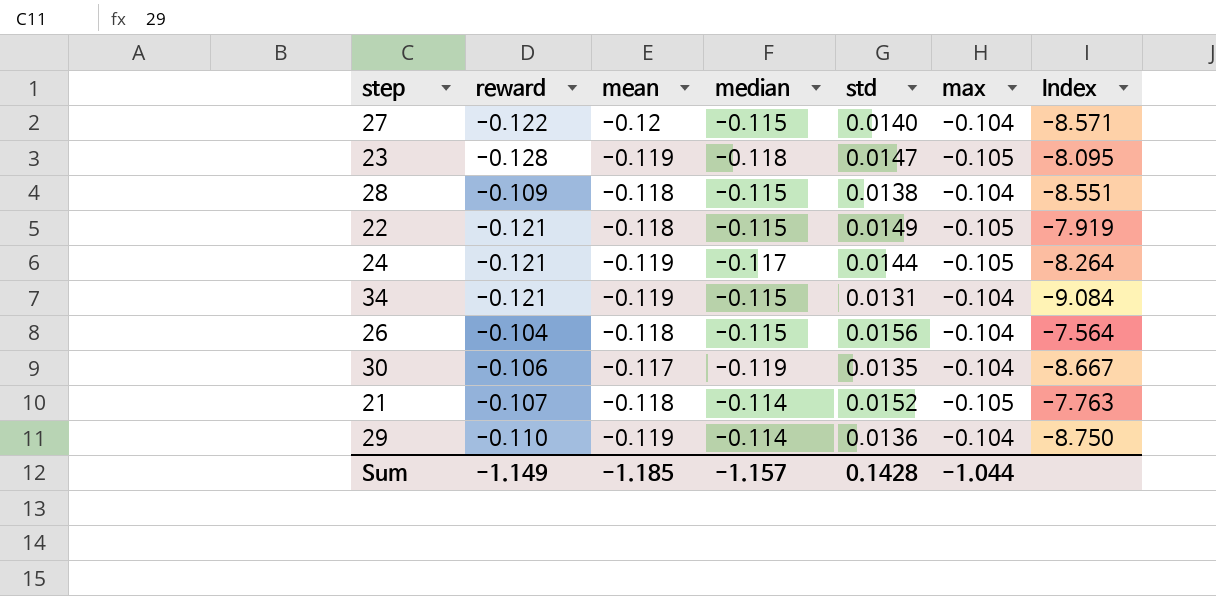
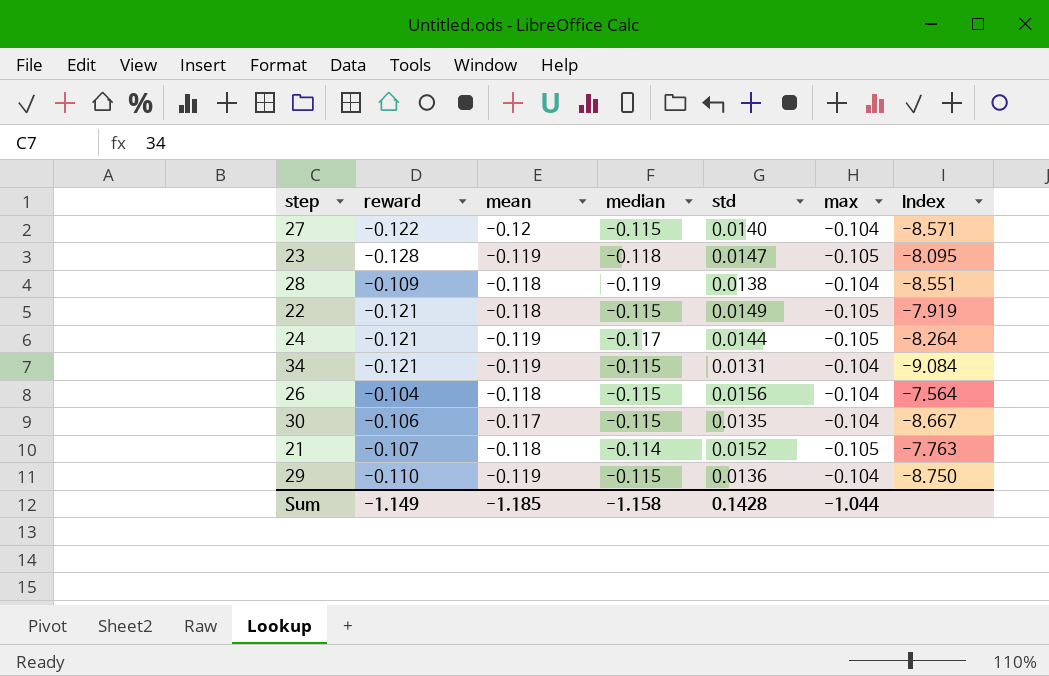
28 | median: -0.115 -> -0.119
30 | median: -0.119 -> -0.115
29 | median: -0.114 -> -0.115
Sum | median: -1.157 -> -1.158

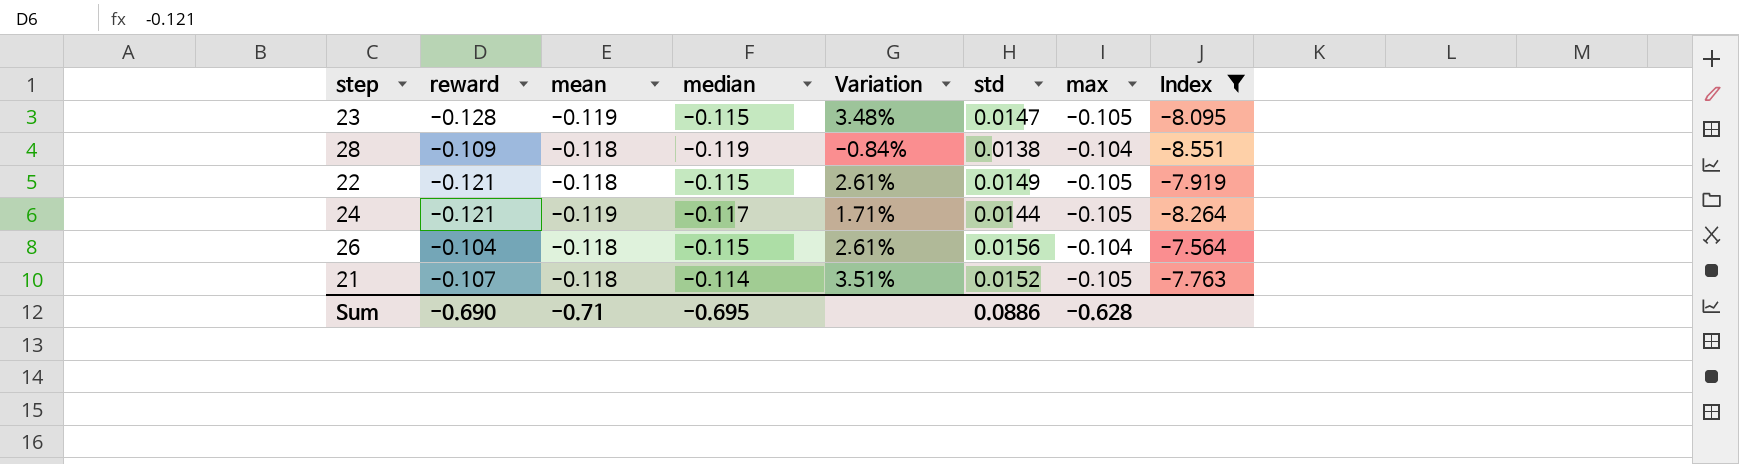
filter: none -> Index >= -8.551
column Variation | formula: none -> ([mean] - [median]) / [median]
23 | median: -0.118 -> -0.115
Sum | reward: -1.149 -> -0.690
Sum | mean: -1.185 -> -0.71
Sum | median: -1.158 -> -0.695
Sum | std: 0.1428 -> 0.0886
Sum | max: -1.044 -> -0.628

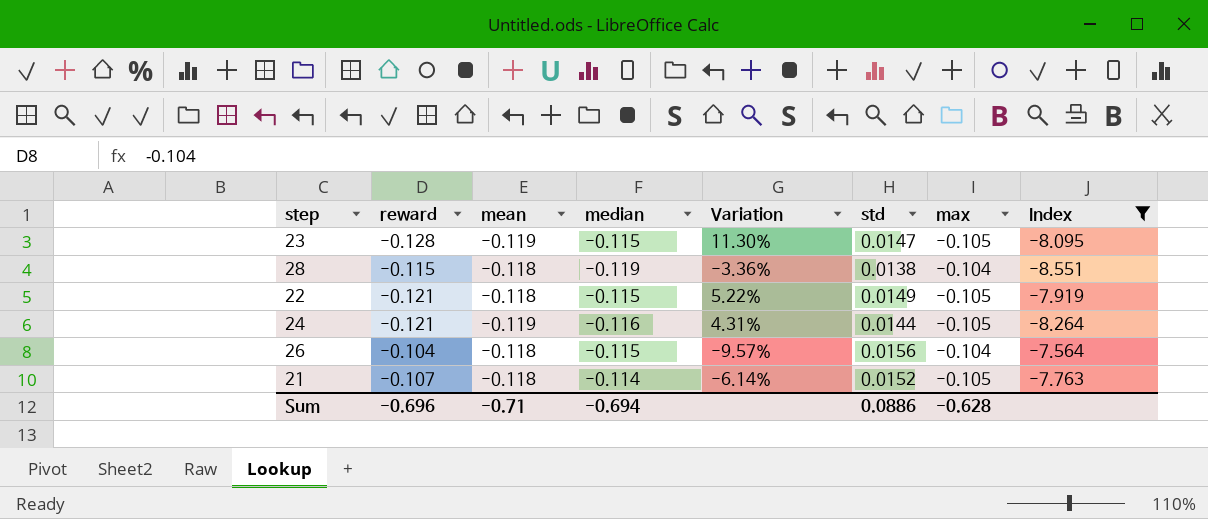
column Variation | formula: ([mean] - [median]) / [median] -> ([reward] - [median]) / [median]
28 | reward: -0.109 -> -0.115
24 | median: -0.117 -> -0.116
Sum | reward: -0.690 -> -0.696
Sum | median: -0.695 -> -0.694

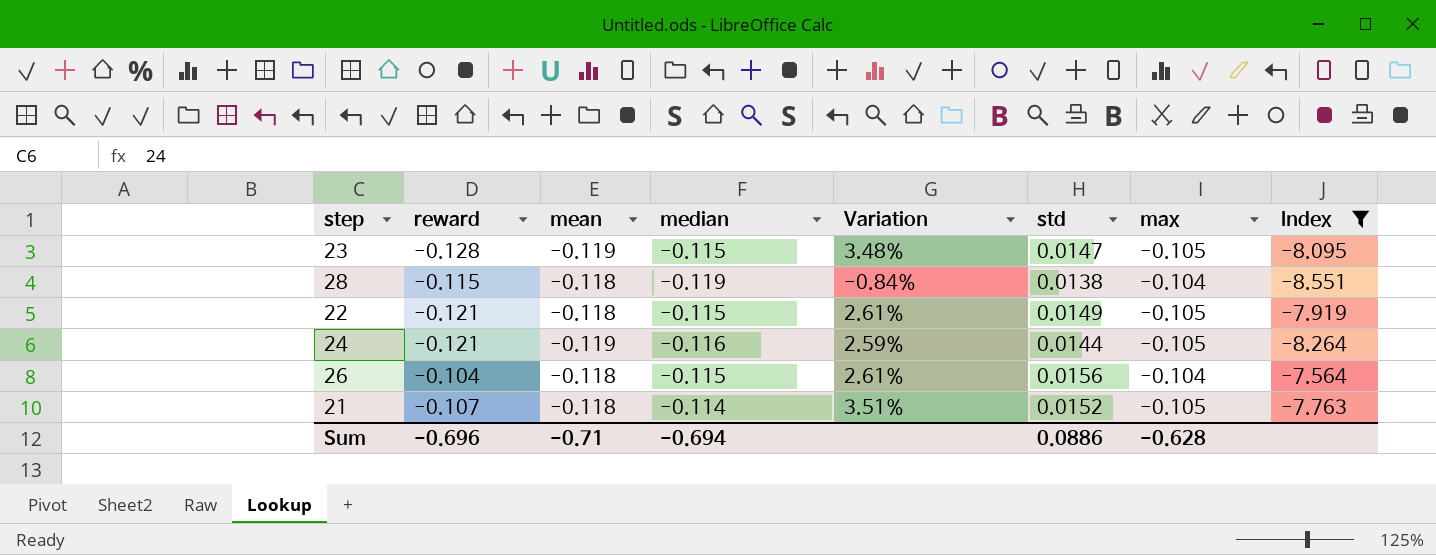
column Variation | formula: ([reward] - [median]) / [median] -> ([mean] - [median]) / [median]

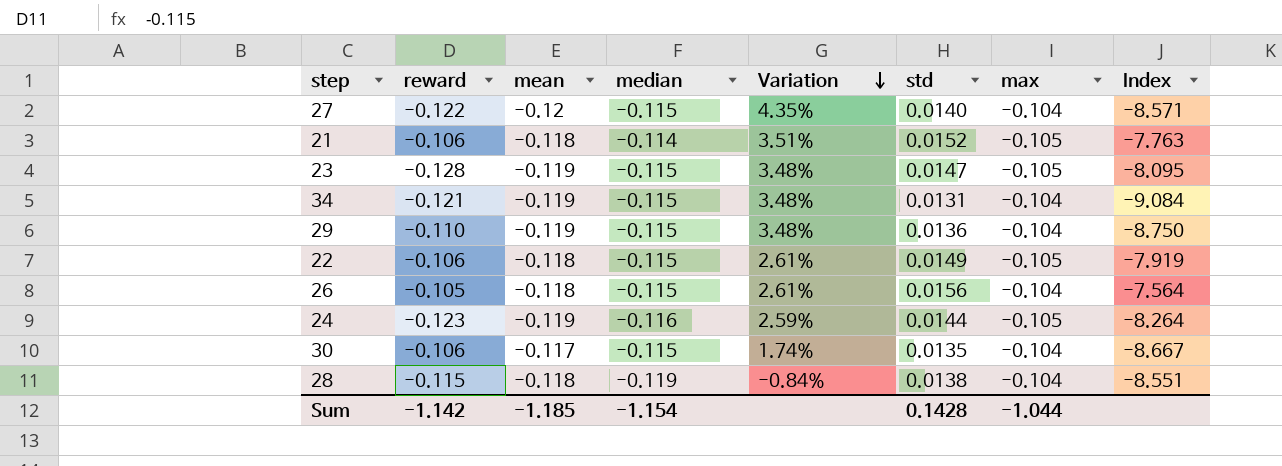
filter: Index >= -8.551 -> none
row order: none -> Variation descending
21 | reward: -0.107 -> -0.106
22 | reward: -0.121 -> -0.106
26 | reward: -0.104 -> -0.105
24 | reward: -0.121 -> -0.123
Sum | reward: -0.696 -> -1.142
Sum | mean: -0.71 -> -1.185
Sum | median: -0.694 -> -1.154
Sum | std: 0.0886 -> 0.1428
Sum | max: -0.628 -> -1.044

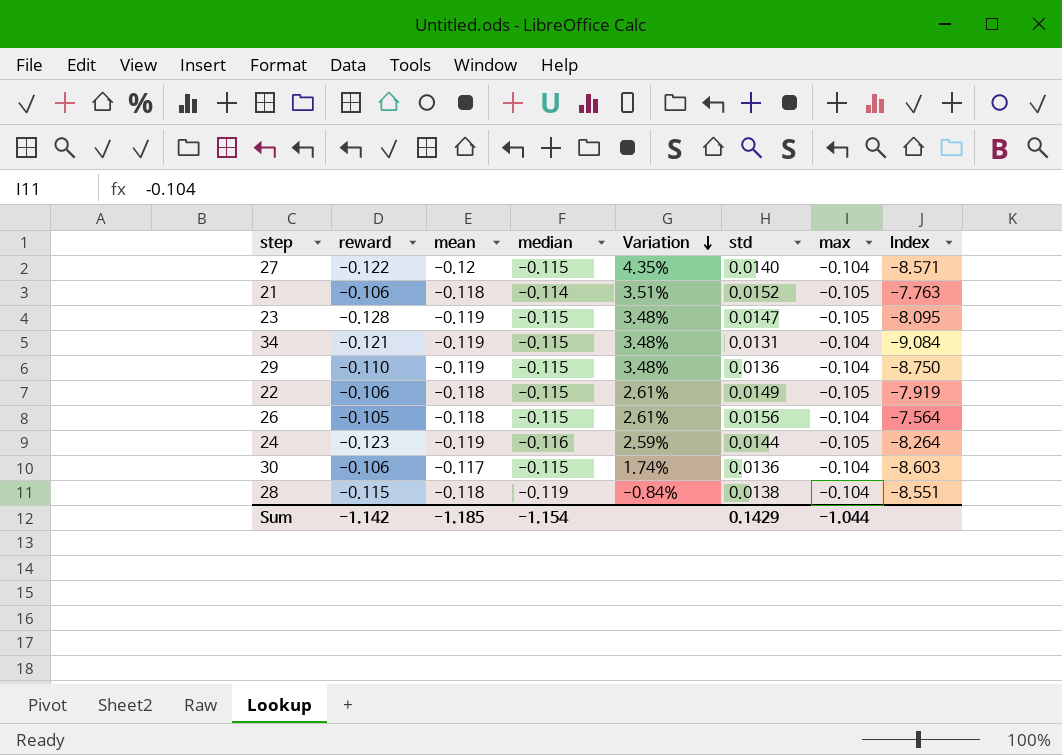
30 | std: 0.0135 -> 0.0136
30 | Index: -8.667 -> -8.603
Sum | std: 0.1428 -> 0.1429

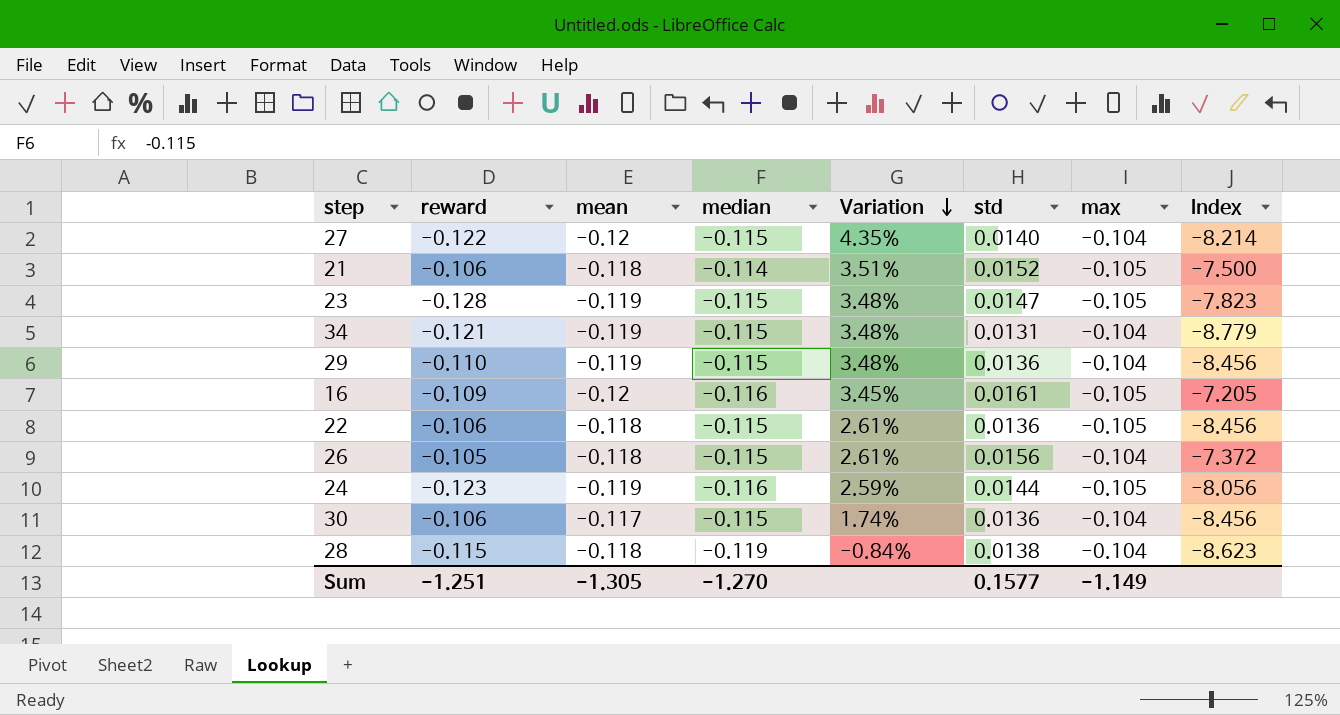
column Index | formula: [mean] / [std] -> [median] / [std]
row 16: none -> -0.109 | -0.12 | -0.116 | 3.45% | 0.0161 | -0.105 | -7.205
22 | std: 0.0149 -> 0.0136
Sum | reward: -1.142 -> -1.251
Sum | mean: -1.185 -> -1.305
Sum | median: -1.154 -> -1.270
Sum | std: 0.1429 -> 0.1577
Sum | max: -1.044 -> -1.149

